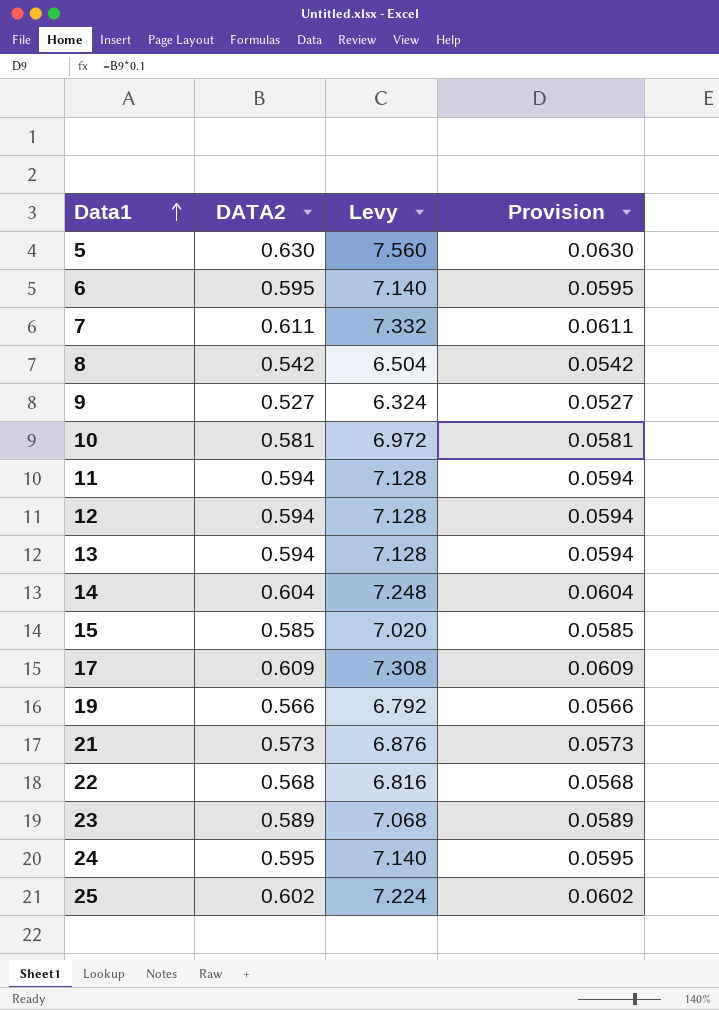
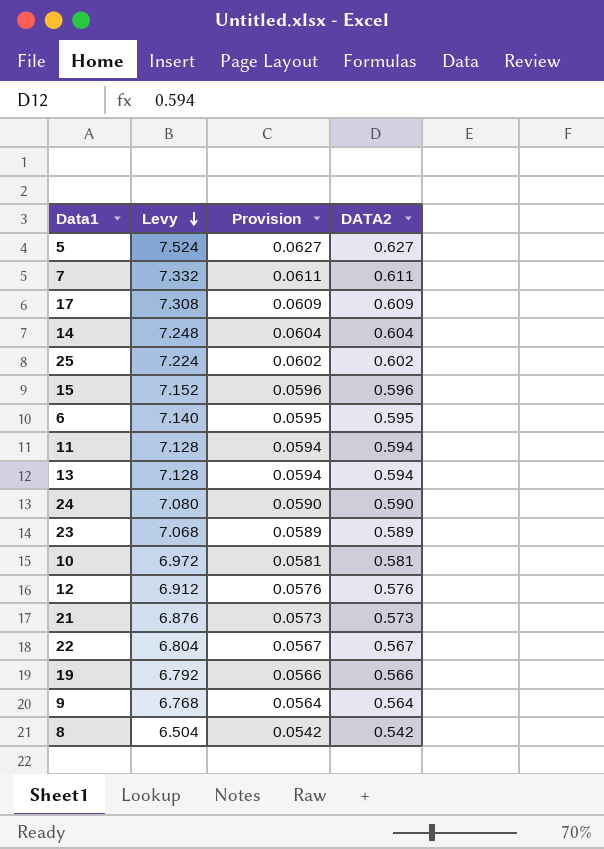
row order: Data1 ascending -> Levy descending
column DATA2 | position: 2 -> 4
5 | Levy: 7.560 -> 7.524
5 | Provision: 0.0630 -> 0.0627
5 | DATA2: 0.630 -> 0.627
15 | Levy: 7.020 -> 7.152
15 | Provision: 0.0585 -> 0.0596
15 | DATA2: 0.585 -> 0.596
24 | Levy: 7.140 -> 7.080
24 | Provision: 0.0595 -> 0.0590
24 | DATA2: 0.595 -> 0.590
12 | Levy: 7.128 -> 6.912
12 | Provision: 0.0594 -> 0.0576
12 | DATA2: 0.594 -> 0.576
22 | Levy: 6.816 -> 6.804
22 | Provision: 0.0568 -> 0.0567
22 | DATA2: 0.568 -> 0.567
9 | Levy: 6.324 -> 6.768
9 | Provision: 0.0527 -> 0.0564
9 | DATA2: 0.527 -> 0.564

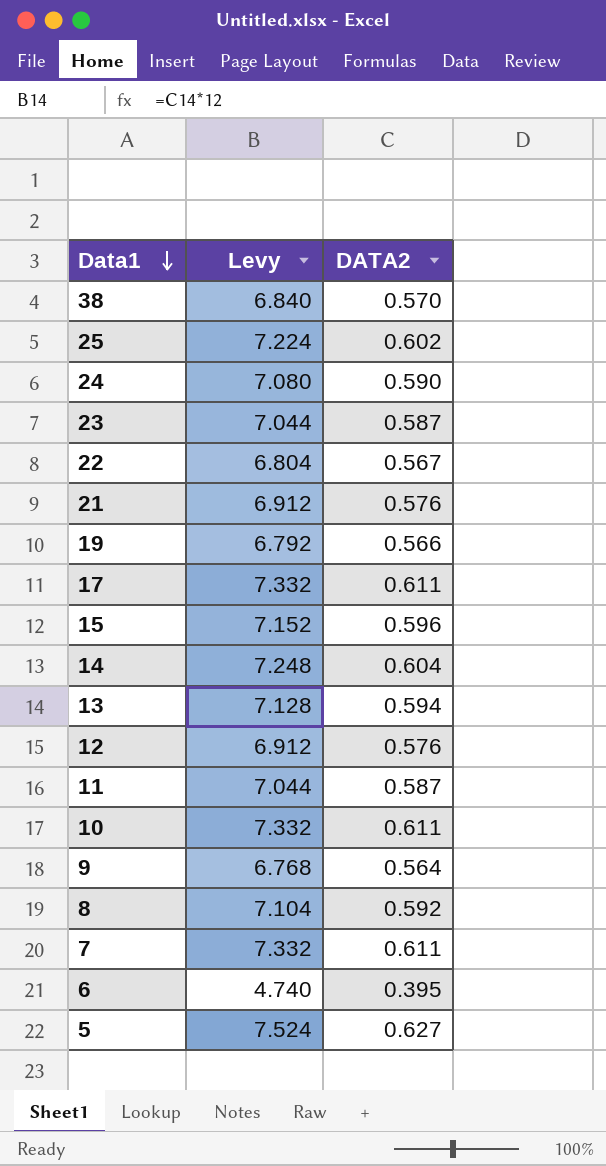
row order: Levy descending -> Data1 descending
column Provision | formula: [DATA2] * 0.1 -> none
row 38: none -> 6.840 | 0.570
23 | Levy: 7.068 -> 7.044
23 | DATA2: 0.589 -> 0.587
21 | Levy: 6.876 -> 6.912
21 | DATA2: 0.573 -> 0.576
17 | Levy: 7.308 -> 7.332
17 | DATA2: 0.609 -> 0.611
11 | Levy: 7.128 -> 7.044
11 | DATA2: 0.594 -> 0.587
10 | Levy: 6.972 -> 7.332
10 | DATA2: 0.581 -> 0.611
8 | Levy: 6.504 -> 7.104
8 | DATA2: 0.542 -> 0.592
6 | Levy: 7.140 -> 4.740
6 | DATA2: 0.595 -> 0.395

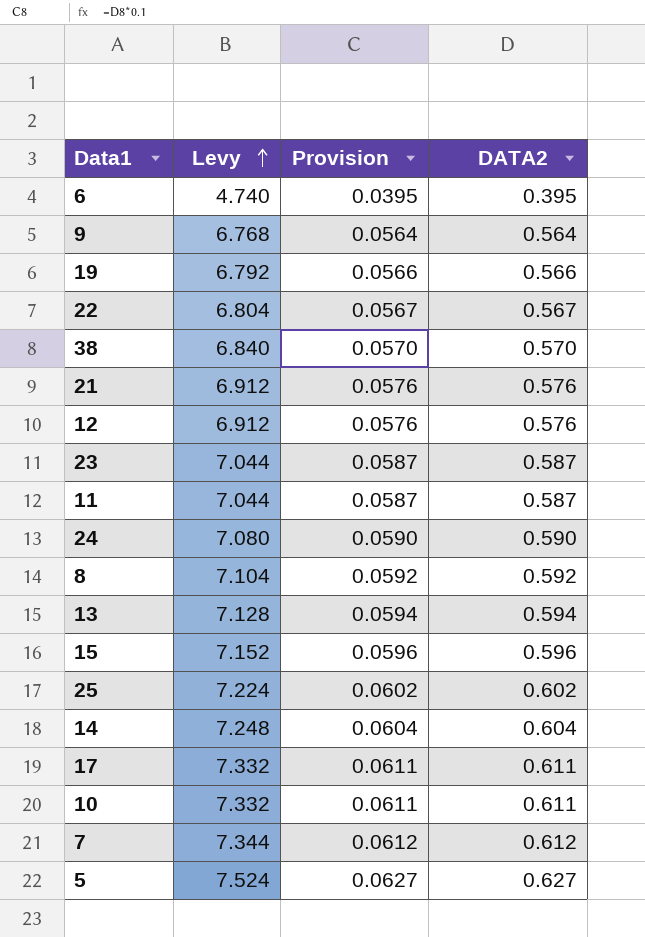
row order: Data1 descending -> Levy ascending
column Provision | formula: none -> [DATA2] * 0.1
7 | Levy: 7.332 -> 7.344
7 | DATA2: 0.611 -> 0.612

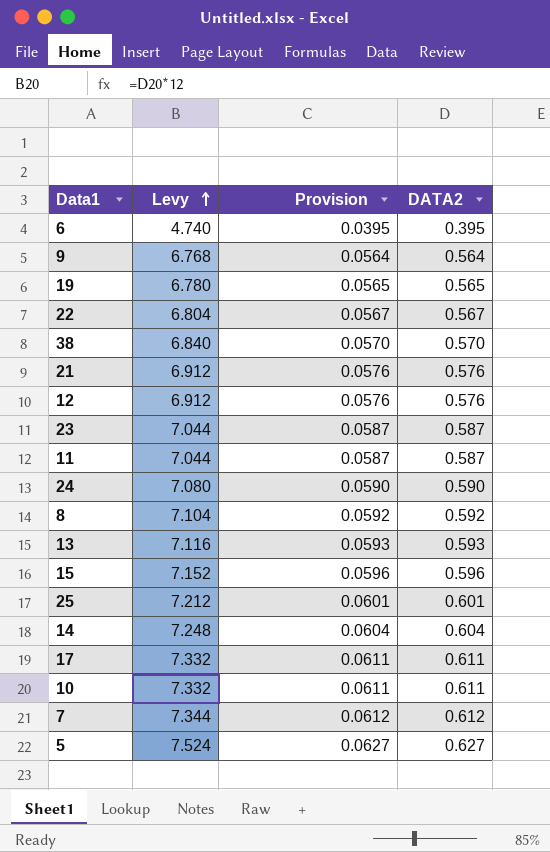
19 | Levy: 6.792 -> 6.780
19 | Provision: 0.0566 -> 0.0565
19 | DATA2: 0.566 -> 0.565
13 | Levy: 7.128 -> 7.116
13 | Provision: 0.0594 -> 0.0593
13 | DATA2: 0.594 -> 0.593
25 | Levy: 7.224 -> 7.212
25 | Provision: 0.0602 -> 0.0601
25 | DATA2: 0.602 -> 0.601

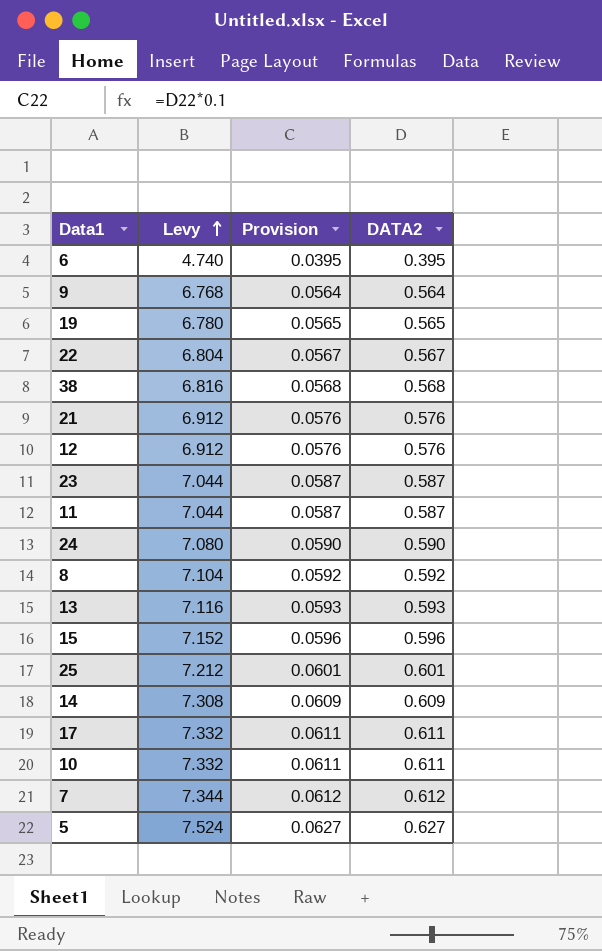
38 | Levy: 6.840 -> 6.816
38 | Provision: 0.0570 -> 0.0568
38 | DATA2: 0.570 -> 0.568
14 | Levy: 7.248 -> 7.308
14 | Provision: 0.0604 -> 0.0609
14 | DATA2: 0.604 -> 0.609

